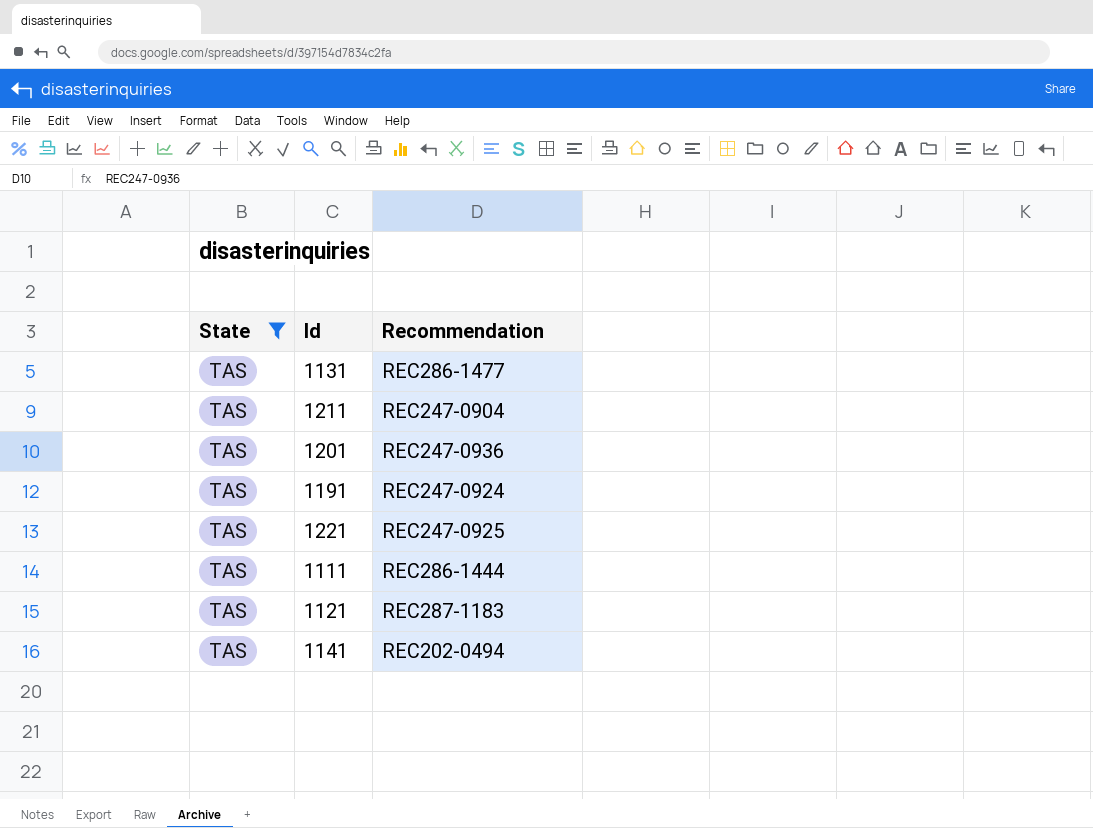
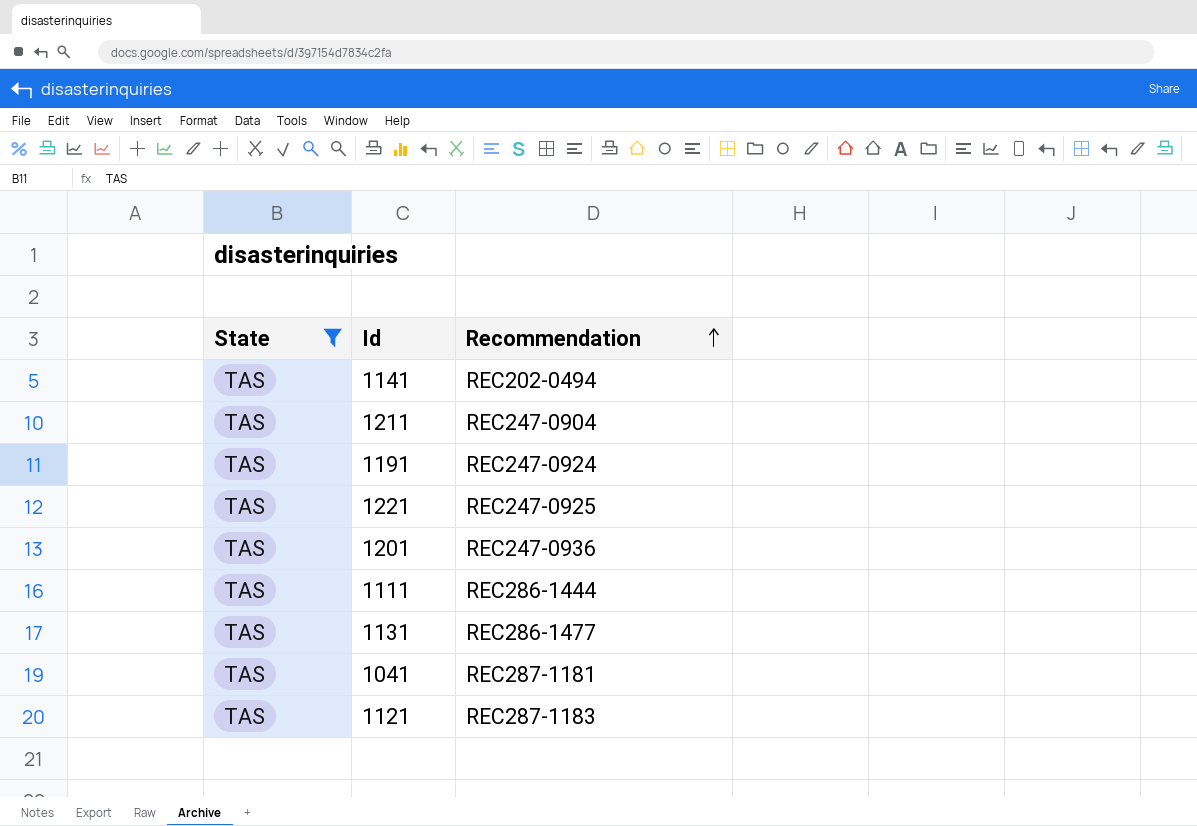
row order: none -> Recommendation ascending
row 1041: none -> TAS | REC287-1181

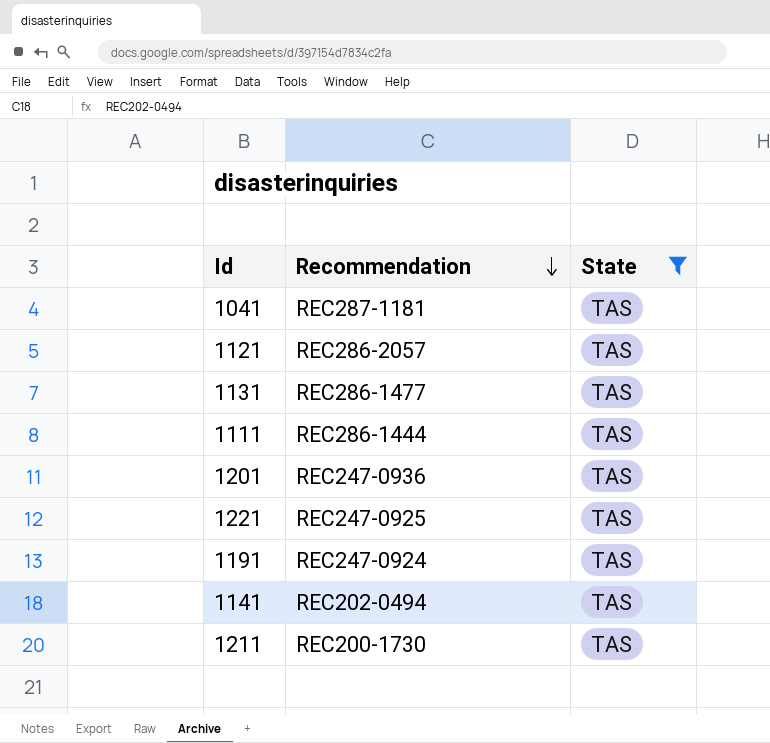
row order: Recommendation ascending -> Recommendation descending
column State | position: 1 -> 3
1121 | Recommendation: REC287-1183 -> REC286-2057
1211 | Recommendation: REC247-0904 -> REC200-1730

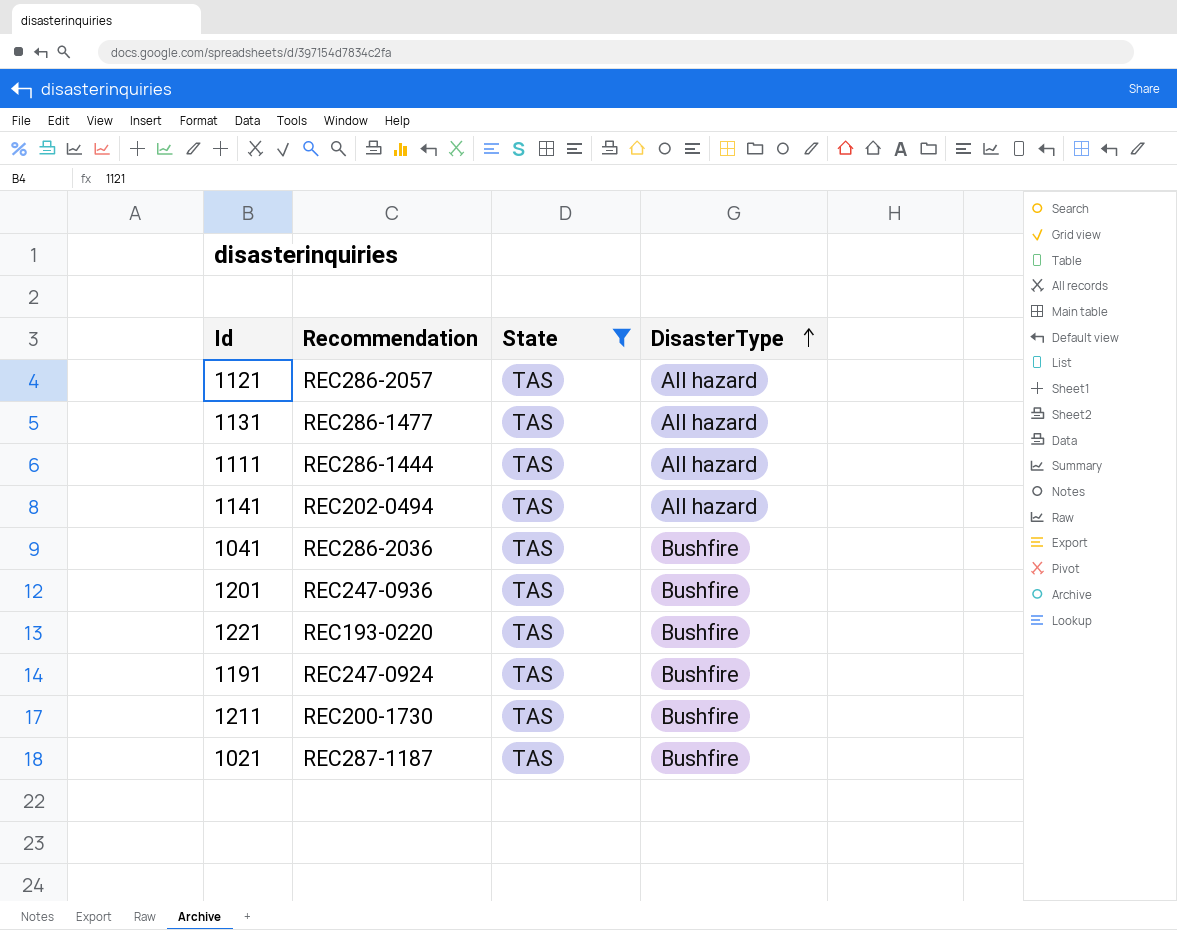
row order: Recommendation descending -> DisasterType ascending
column DisasterType | position: none -> 4
1041 | Recommendation: REC287-1181 -> REC286-2036
1221 | Recommendation: REC247-0925 -> REC193-0220
row 1021: none -> REC287-1187 | TAS | Bushfire

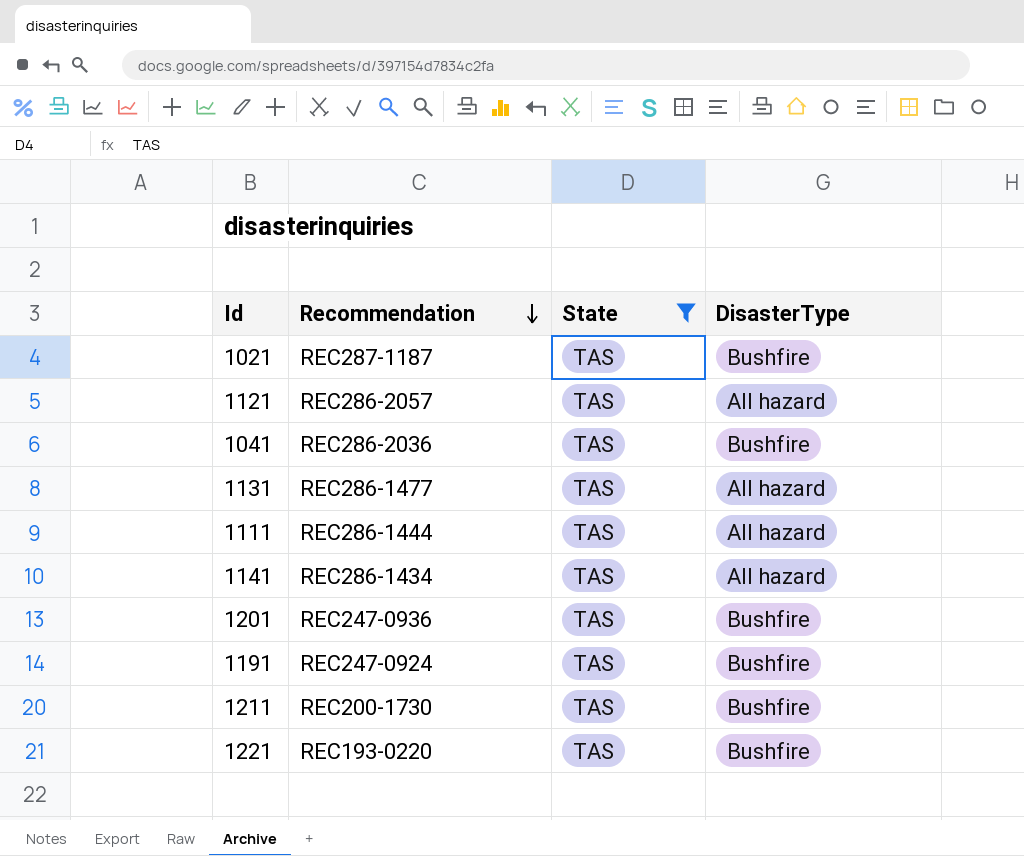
row order: DisasterType ascending -> Recommendation descending
1141 | Recommendation: REC202-0494 -> REC286-1434

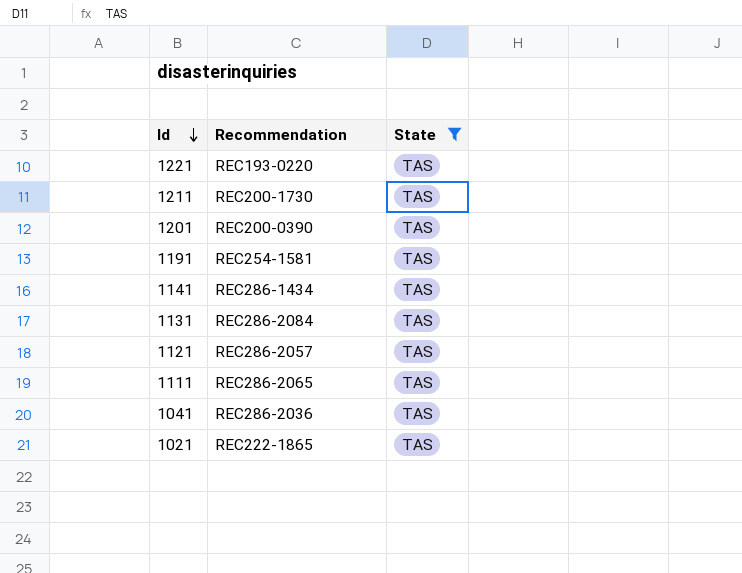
row order: Recommendation descending -> Id descending
column DisasterType | position: 4 -> none
1201 | Recommendation: REC247-0936 -> REC200-0390
1191 | Recommendation: REC247-0924 -> REC254-1581
1131 | Recommendation: REC286-1477 -> REC286-2084
1111 | Recommendation: REC286-1444 -> REC286-2065
1021 | Recommendation: REC287-1187 -> REC222-1865

